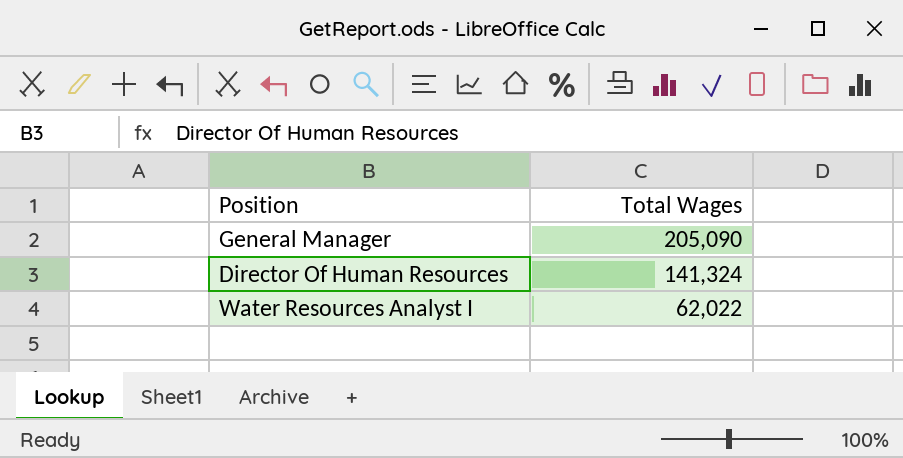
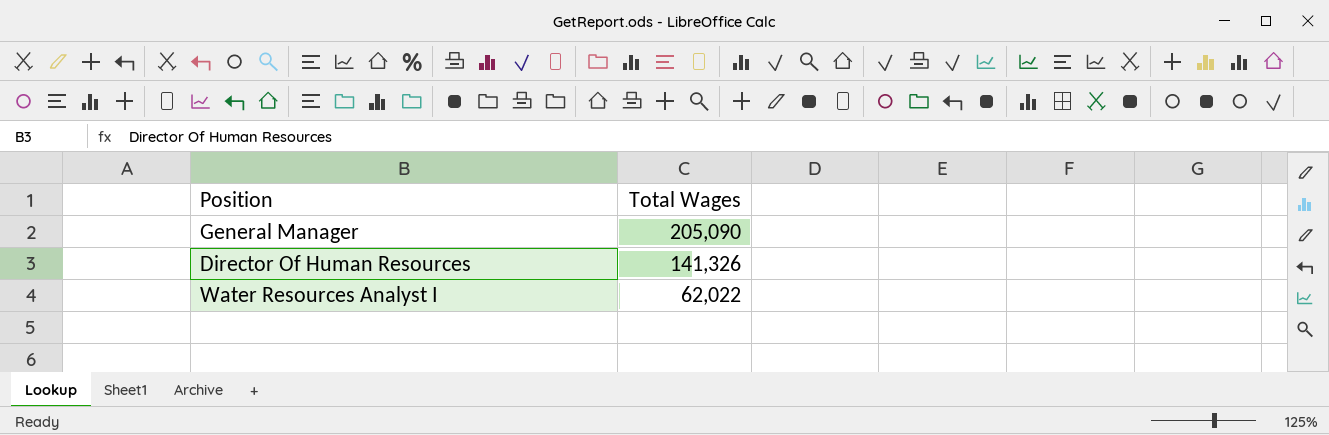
Director Of Human Resources | Total Wages: 141,324 -> 141,326

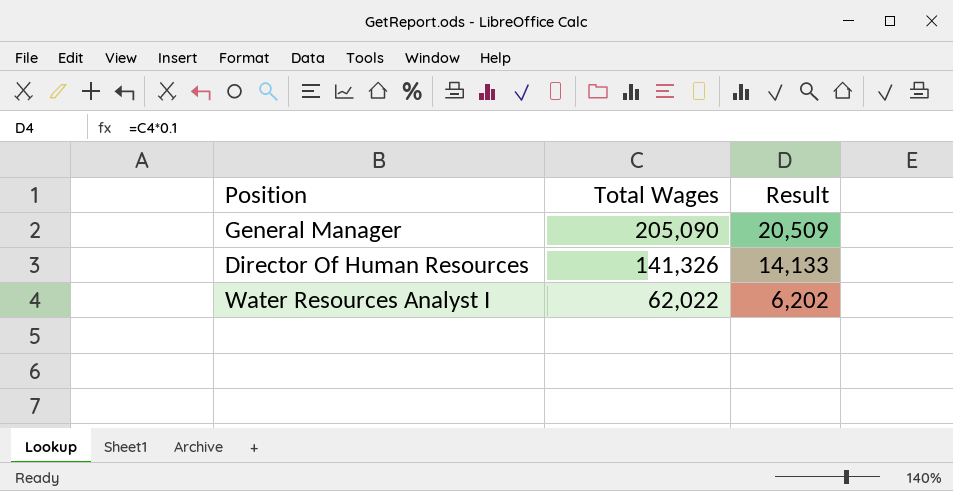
column Result | formula: none -> [Total Wages] * 0.1

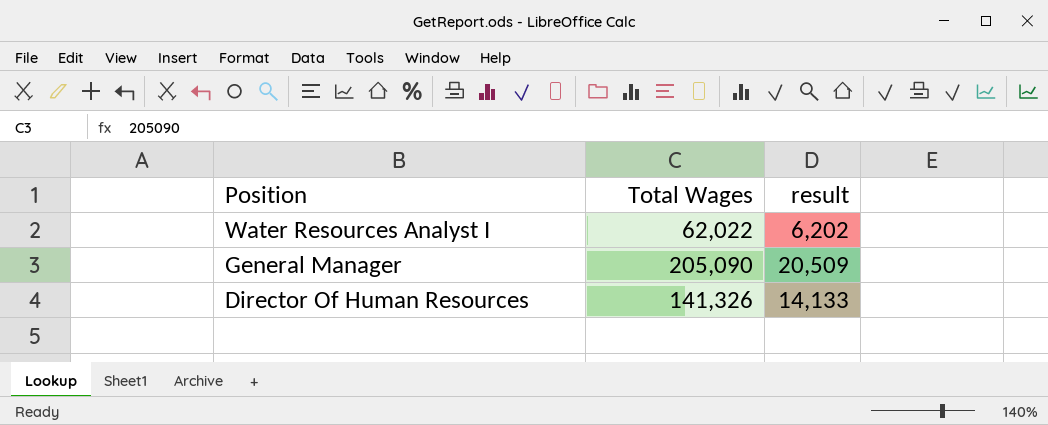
row order: Total Wages descending -> Position descending
column name: Result -> result

